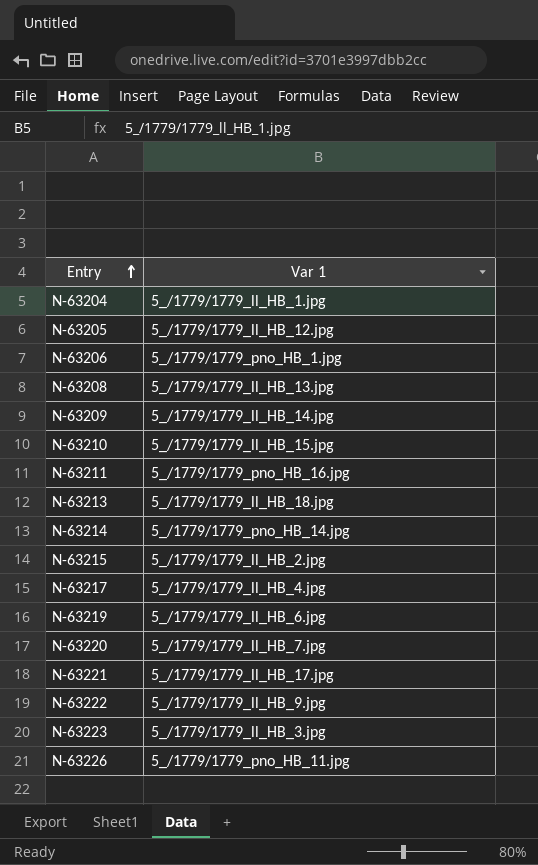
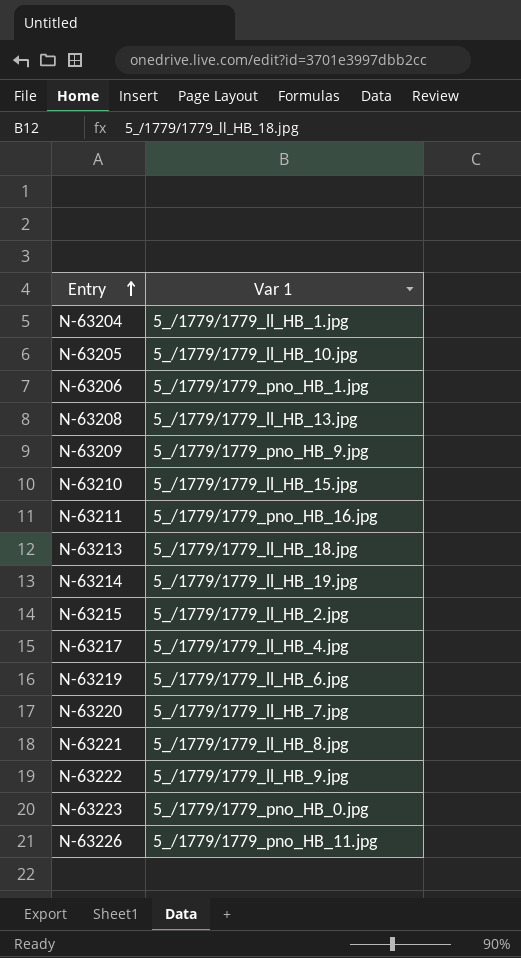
N-63205 | Var 1: 5_/1779/1779_ll_HB_12.jpg -> 5_/1779/1779_ll_HB_10.jpg
N-63209 | Var 1: 5_/1779/1779_ll_HB_14.jpg -> 5_/1779/1779_pno_HB_9.jpg
N-63214 | Var 1: 5_/1779/1779_pno_HB_14.jpg -> 5_/1779/1779_ll_HB_19.jpg
N-63221 | Var 1: 5_/1779/1779_ll_HB_17.jpg -> 5_/1779/1779_ll_HB_8.jpg
N-63223 | Var 1: 5_/1779/1779_ll_HB_3.jpg -> 5_/1779/1779_pno_HB_0.jpg

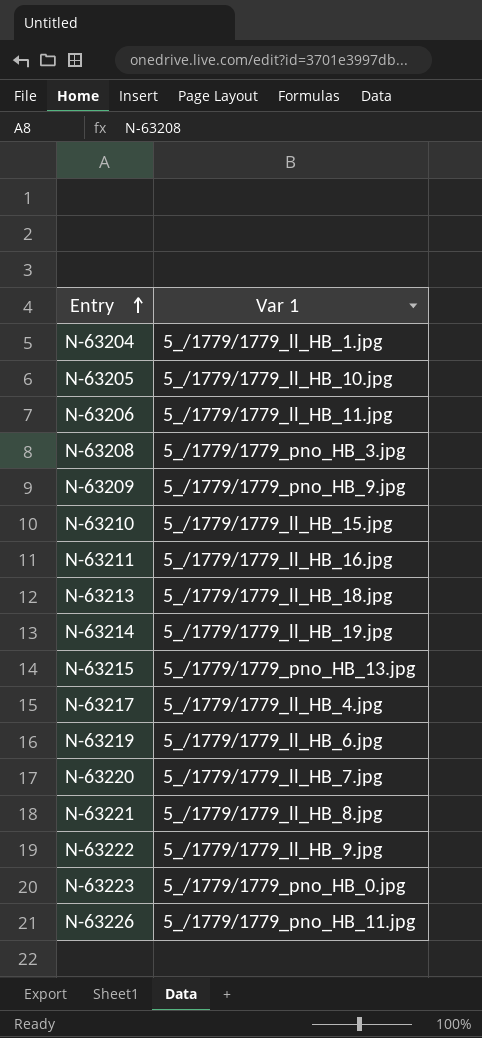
N-63206 | Var 1: 5_/1779/1779_pno_HB_1.jpg -> 5_/1779/1779_ll_HB_11.jpg
N-63208 | Var 1: 5_/1779/1779_ll_HB_13.jpg -> 5_/1779/1779_pno_HB_3.jpg
N-63211 | Var 1: 5_/1779/1779_pno_HB_16.jpg -> 5_/1779/1779_ll_HB_16.jpg
N-63215 | Var 1: 5_/1779/1779_ll_HB_2.jpg -> 5_/1779/1779_pno_HB_13.jpg

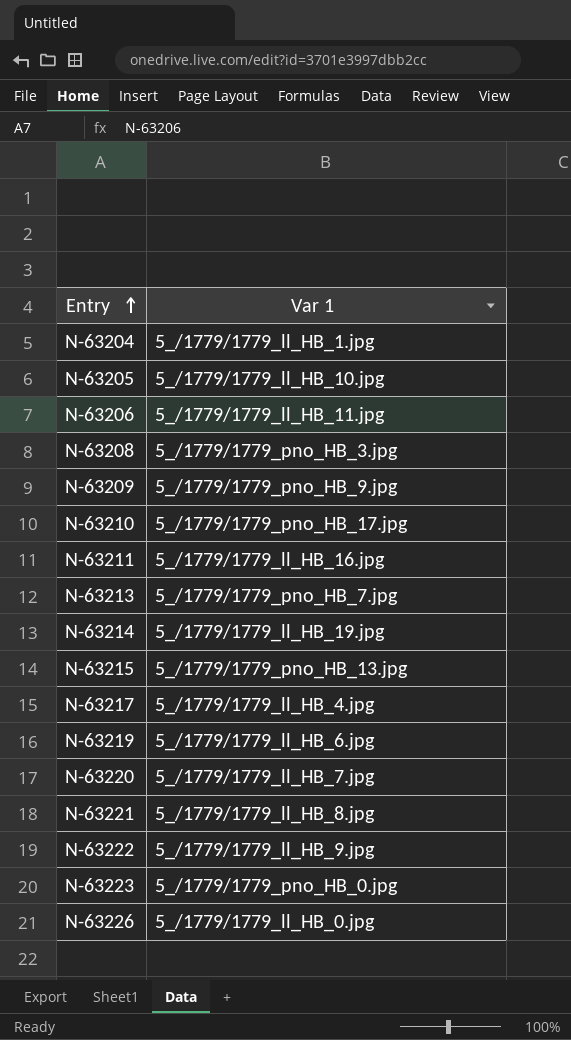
N-63210 | Var 1: 5_/1779/1779_ll_HB_15.jpg -> 5_/1779/1779_pno_HB_17.jpg
N-63213 | Var 1: 5_/1779/1779_ll_HB_18.jpg -> 5_/1779/1779_pno_HB_7.jpg
N-63226 | Var 1: 5_/1779/1779_pno_HB_11.jpg -> 5_/1779/1779_ll_HB_0.jpg

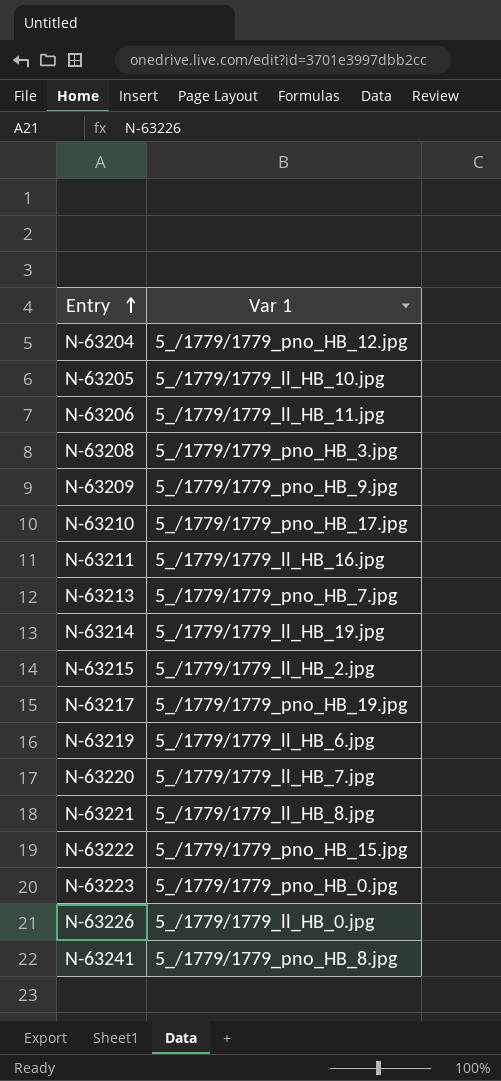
N-63204 | Var 1: 5_/1779/1779_ll_HB_1.jpg -> 5_/1779/1779_pno_HB_12.jpg
N-63215 | Var 1: 5_/1779/1779_pno_HB_13.jpg -> 5_/1779/1779_ll_HB_2.jpg
N-63217 | Var 1: 5_/1779/1779_ll_HB_4.jpg -> 5_/1779/1779_pno_HB_19.jpg
N-63222 | Var 1: 5_/1779/1779_ll_HB_9.jpg -> 5_/1779/1779_pno_HB_15.jpg
row N-63241: none -> 5_/1779/1779_pno_HB_8.jpg

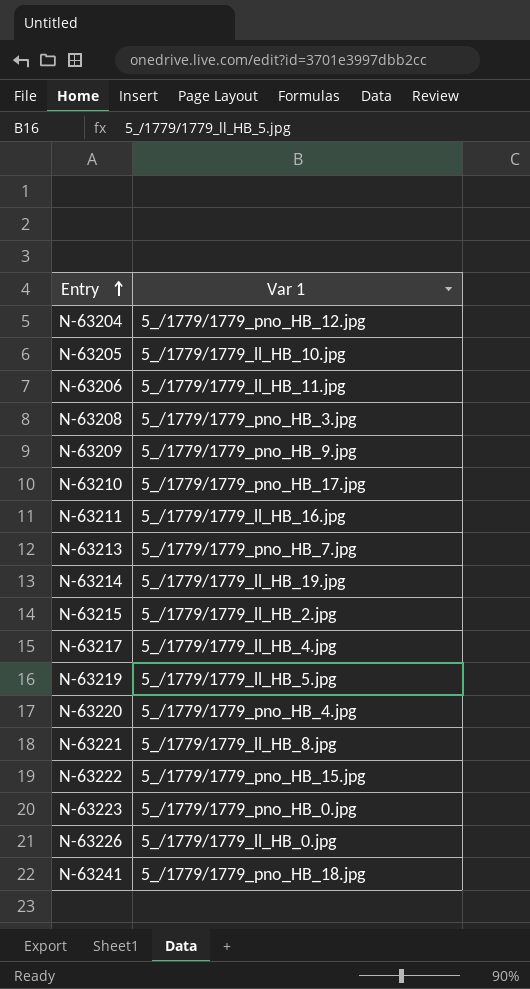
N-63217 | Var 1: 5_/1779/1779_pno_HB_19.jpg -> 5_/1779/1779_ll_HB_4.jpg
N-63219 | Var 1: 5_/1779/1779_ll_HB_6.jpg -> 5_/1779/1779_ll_HB_5.jpg
N-63220 | Var 1: 5_/1779/1779_ll_HB_7.jpg -> 5_/1779/1779_pno_HB_4.jpg
N-63241 | Var 1: 5_/1779/1779_pno_HB_8.jpg -> 5_/1779/1779_pno_HB_18.jpg

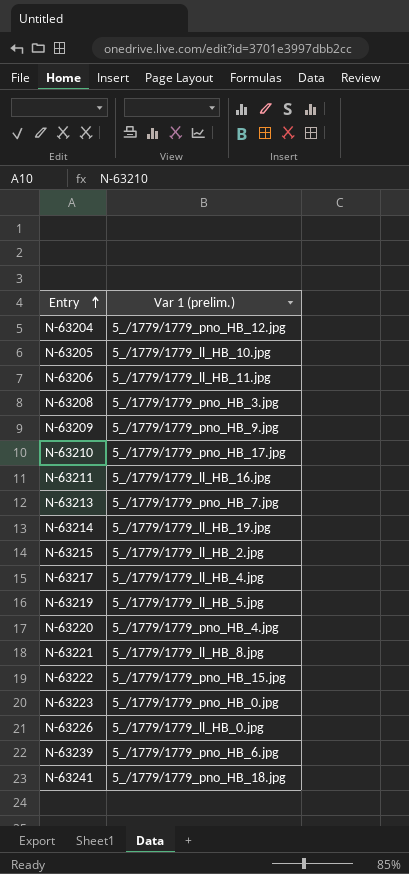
column name: Var 1 -> Var 1 (prelim.)
row N-63239: none -> 5_/1779/1779_pno_HB_6.jpg

